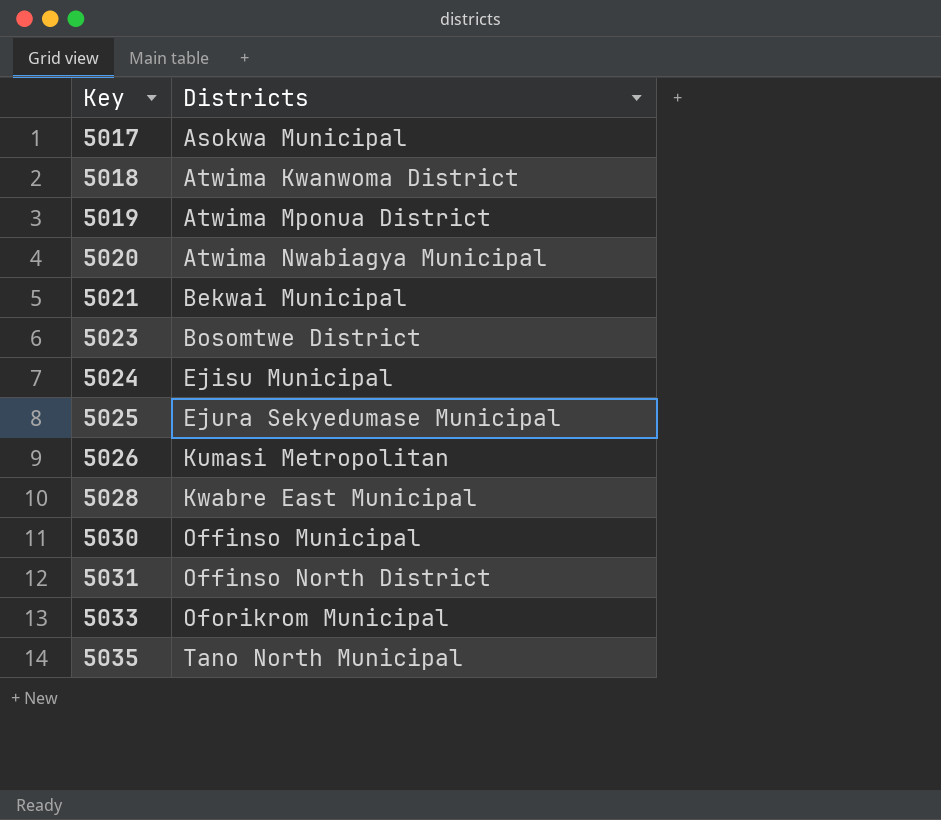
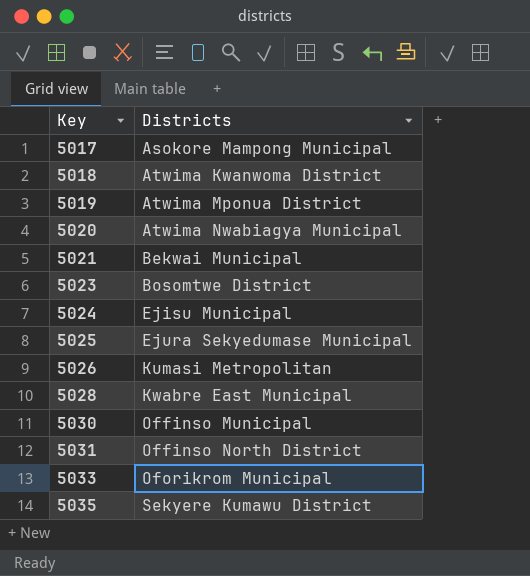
5017 | Districts: Asokwa Municipal -> Asokore Mampong Municipal
5035 | Districts: Tano North Municipal -> Sekyere Kumawu District

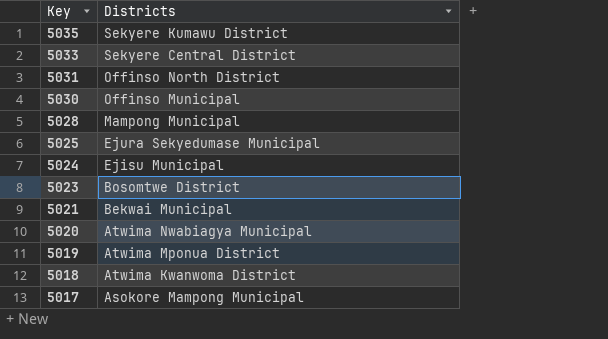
row order: Key ascending -> Key descending
row 5026: Kumasi Metropolitan -> none
5033 | Districts: Oforikrom Municipal -> Sekyere Central District
5028 | Districts: Kwabre East Municipal -> Mampong Municipal

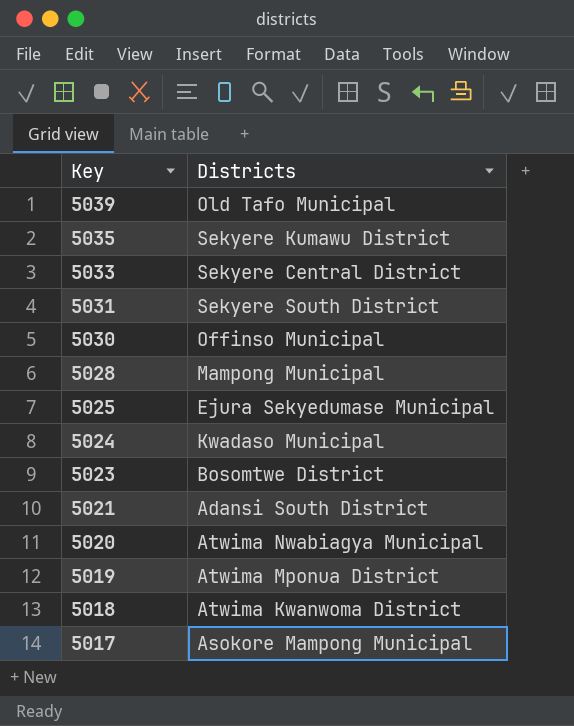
row 5039: none -> Old Tafo Municipal
5031 | Districts: Offinso North District -> Sekyere South District
5024 | Districts: Ejisu Municipal -> Kwadaso Municipal
5021 | Districts: Bekwai Municipal -> Adansi South District

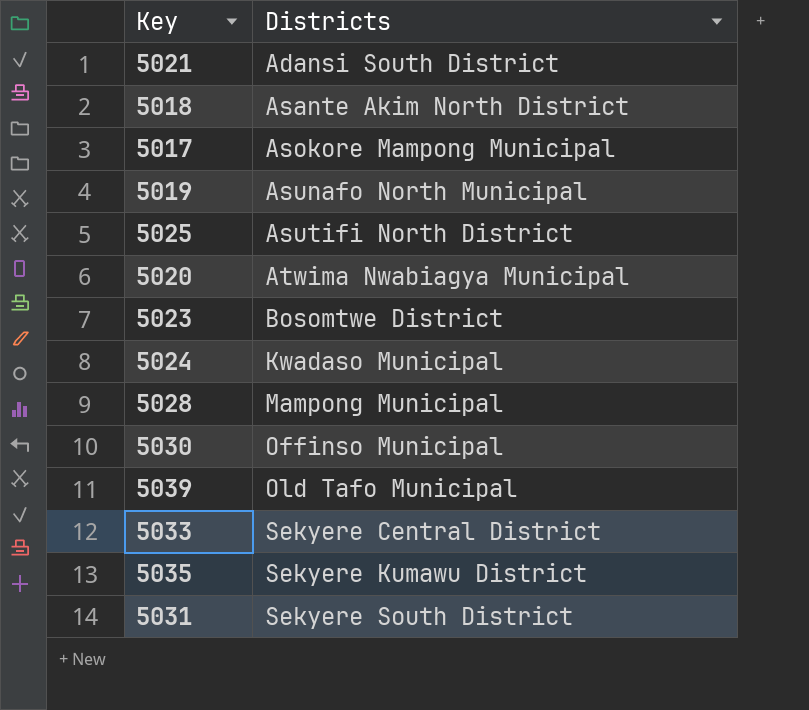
row order: Key descending -> Districts ascending
5018 | Districts: Atwima Kwanwoma District -> Asante Akim North District
5019 | Districts: Atwima Mponua District -> Asunafo North Municipal
5025 | Districts: Ejura Sekyedumase Municipal -> Asutifi North District

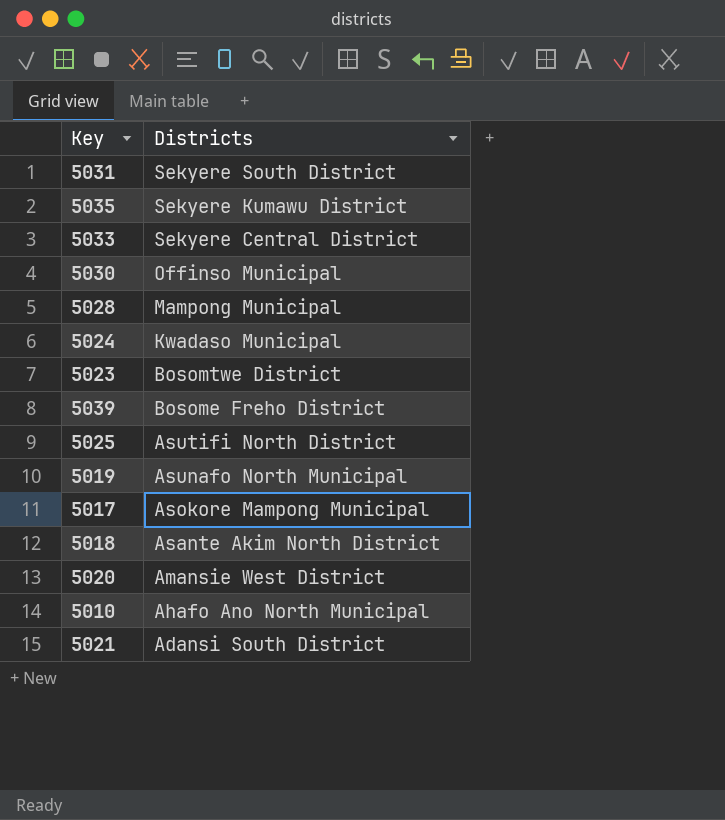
row order: Districts ascending -> Districts descending
5039 | Districts: Old Tafo Municipal -> Bosome Freho District
5020 | Districts: Atwima Nwabiagya Municipal -> Amansie West District
row 5010: none -> Ahafo Ano North Municipal

